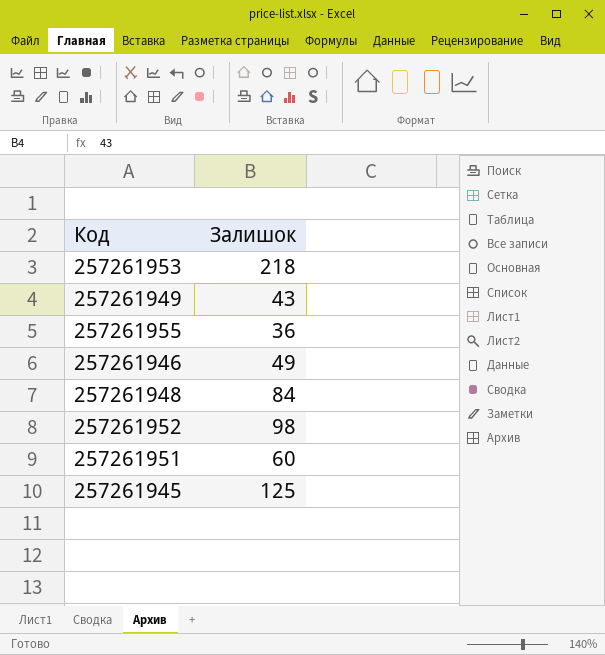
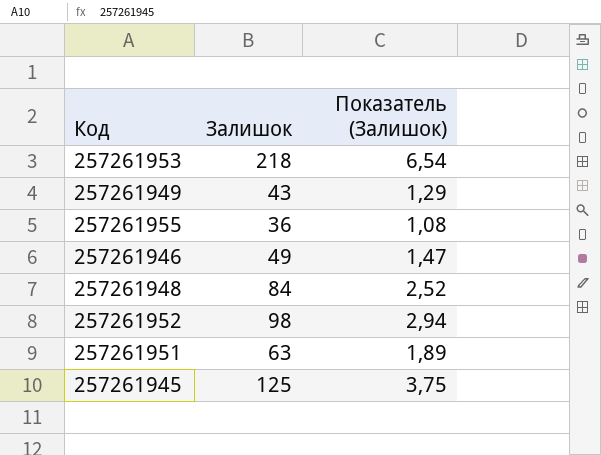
column Показатель (Залишок) | formula: none -> [Залишок] * 0,03
257261951 | Залишок: 60 -> 63

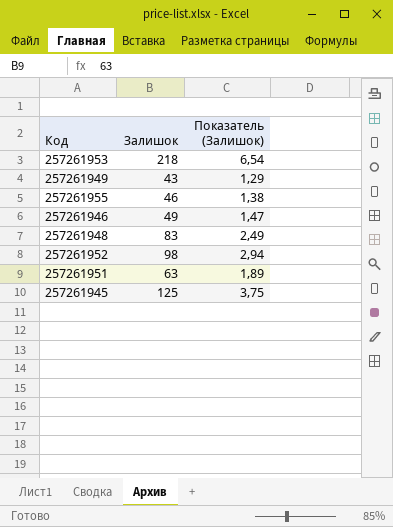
257261955 | Залишок: 36 -> 46
257261955 | Показатель (Залишок): 1,08 -> 1,38
257261948 | Залишок: 84 -> 83
257261948 | Показатель (Залишок): 2,52 -> 2,49

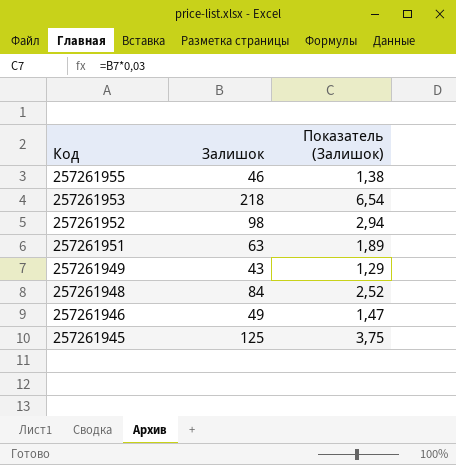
row order: none -> Код descending
257261948 | Залишок: 83 -> 84
257261948 | Показатель (Залишок): 2,49 -> 2,52

